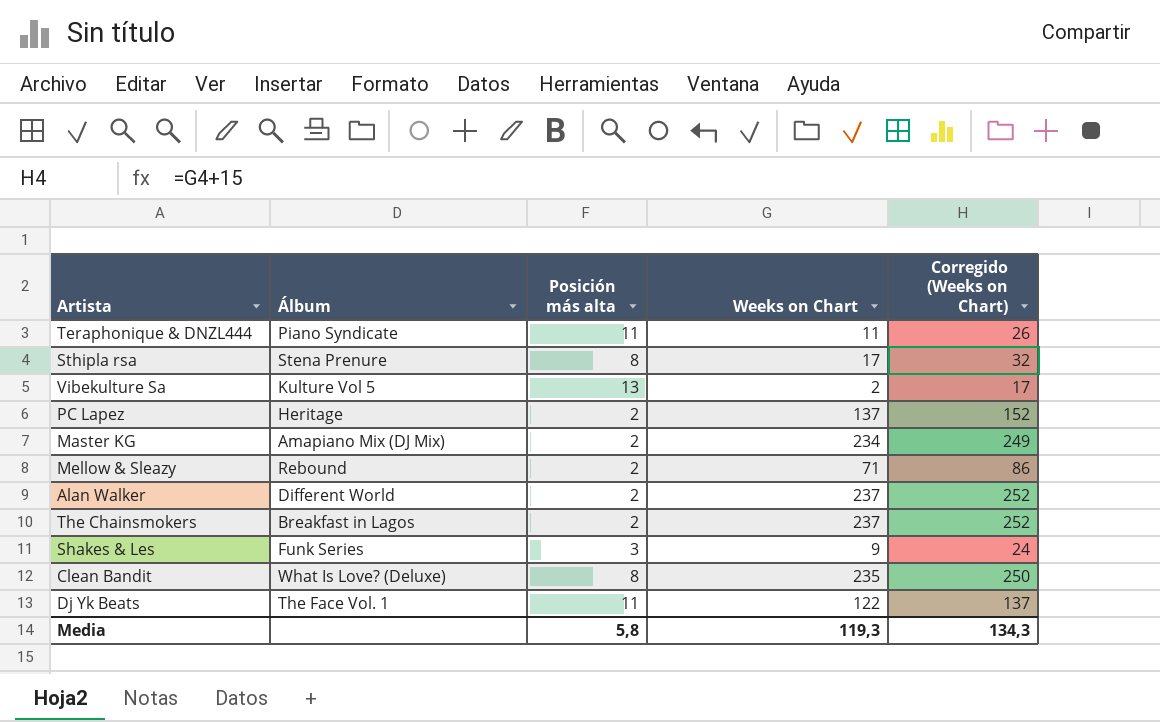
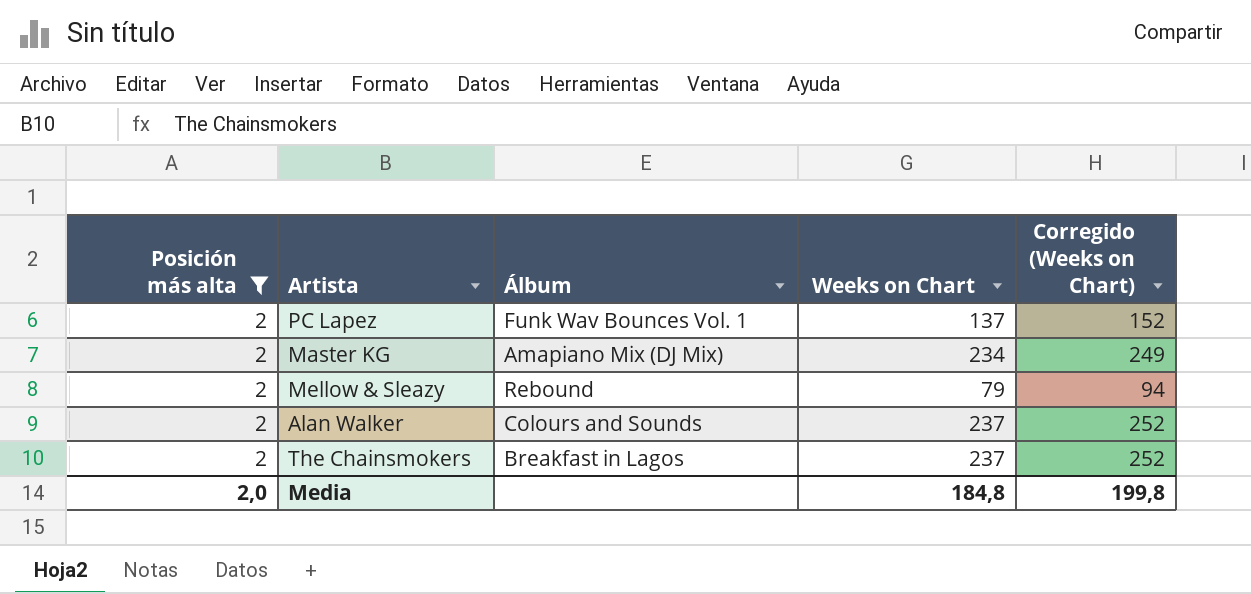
filter: none -> Posición más alta = 2
column Posición más alta | position: 3 -> 1
PC Lapez | Álbum: Heritage -> Funk Wav Bounces Vol. 1
Mellow & Sleazy | Weeks on Chart: 71 -> 79
Mellow & Sleazy | Corregido (Weeks on Chart): 86 -> 94
Alan Walker | Álbum: Different World -> Colours and Sounds
Media | Posición más alta: 5,8 -> 2,0
Media | Weeks on Chart: 119,3 -> 184,8
Media | Corregido (Weeks on Chart): 134,3 -> 199,8

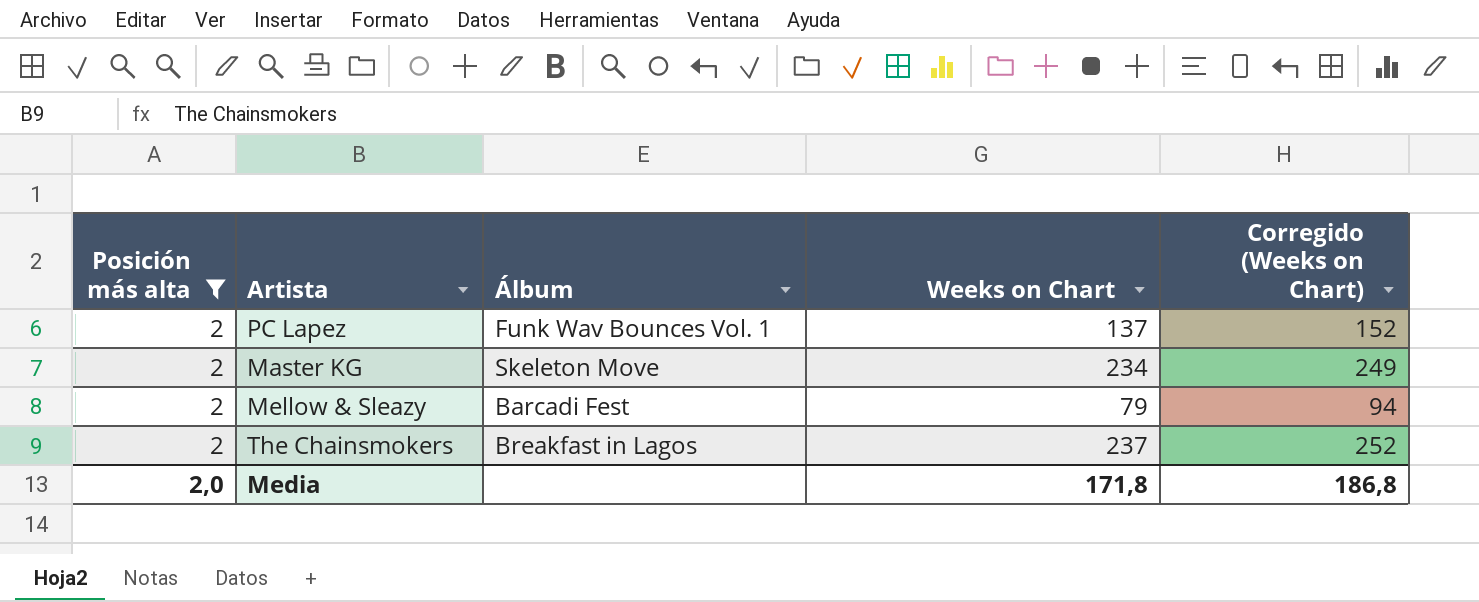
row Alan Walker: 2 | Colours and Sounds | 237 | 252 -> none
Master KG | Álbum: Amapiano Mix (DJ Mix) -> Skeleton Move
Mellow & Sleazy | Álbum: Rebound -> Barcadi Fest
Media | Weeks on Chart: 184,8 -> 171,8
Media | Corregido (Weeks on Chart): 199,8 -> 186,8

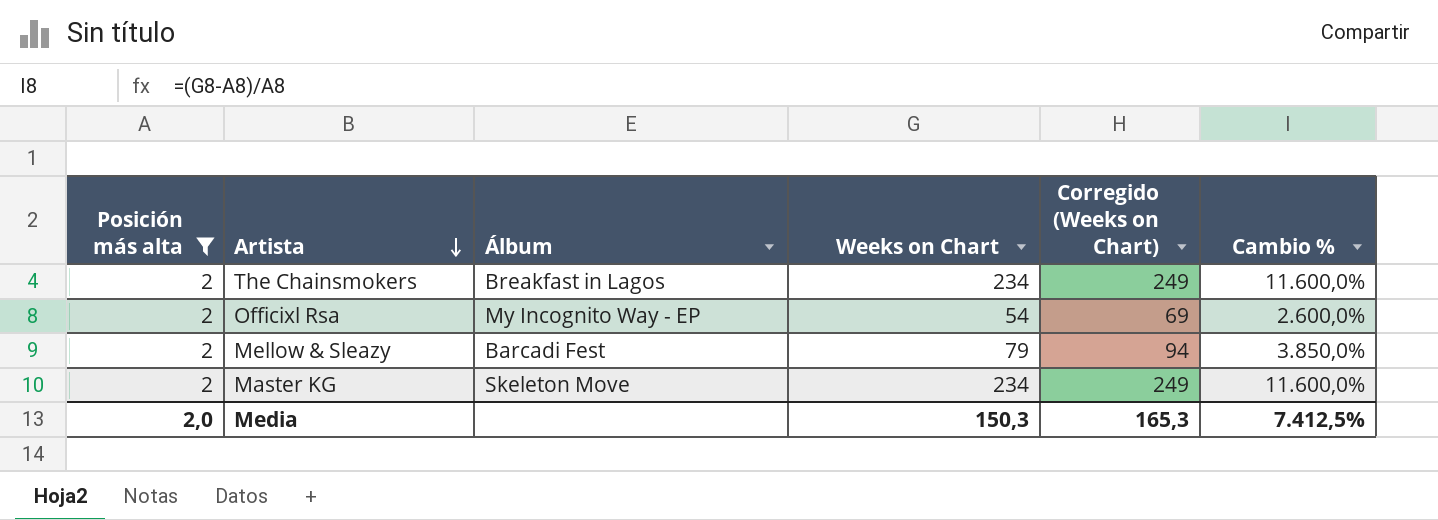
row order: none -> Artista descending
column Cambio % | formula: none -> ([Weeks on Chart] - [Posición más alta]) / [Posición más alta]
row PC Lapez: 2 | Funk Wav Bounces Vol. 1 | 137 | 152 -> none
The Chainsmokers | Weeks on Chart: 237 -> 234
The Chainsmokers | Corregido (Weeks on Chart): 252 -> 249
row Officixl Rsa: none -> 2 | My Incognito Way - EP | 54 | 69 | 2.600,0%
Media | Weeks on Chart: 171,8 -> 150,3
Media | Corregido (Weeks on Chart): 186,8 -> 165,3

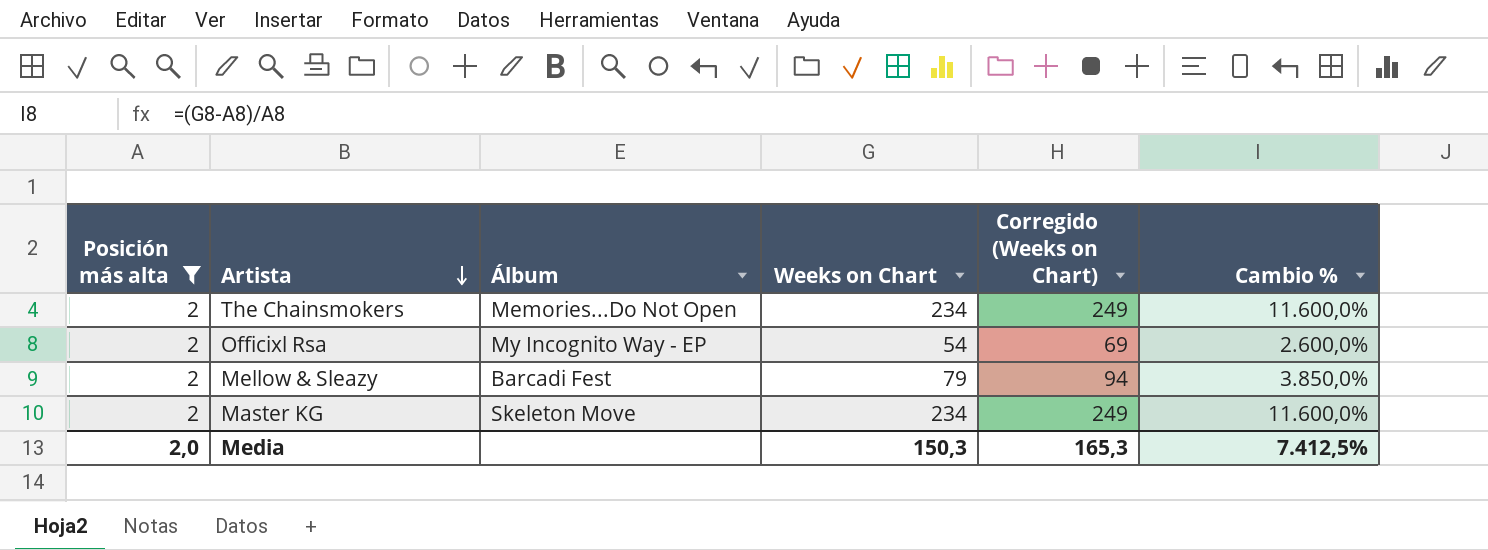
The Chainsmokers | Álbum: Breakfast in Lagos -> Memories...Do Not Open

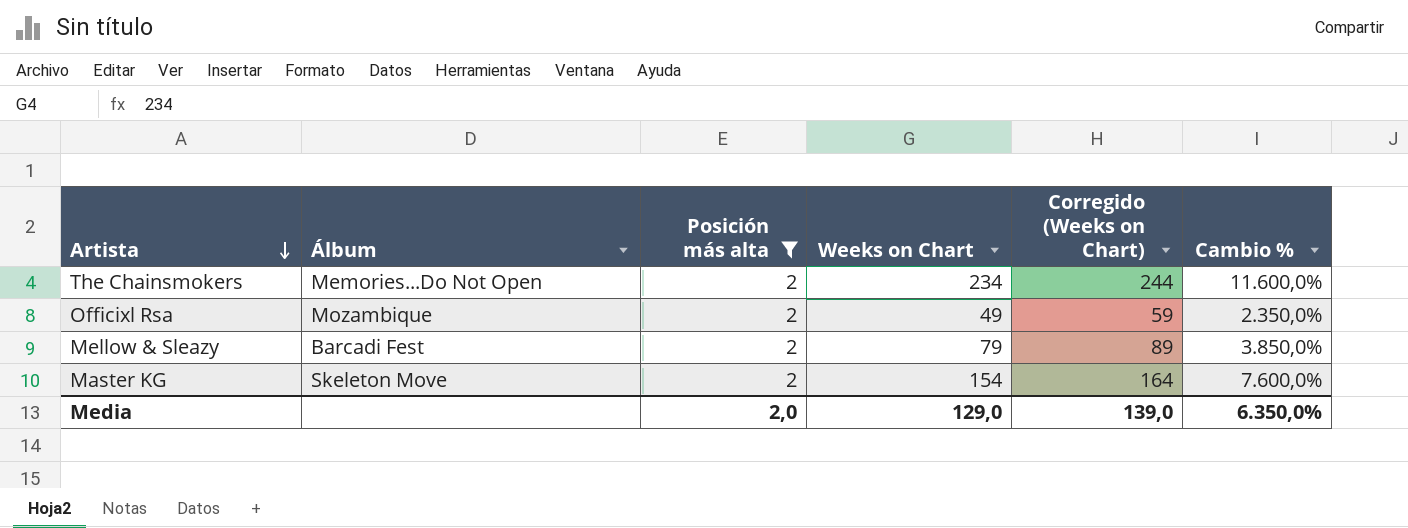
column Posición más alta | position: 1 -> 3
column Corregido (Weeks on Chart) | formula: [Weeks on Chart] + 15 -> [Weeks on Chart] + 10
Officixl Rsa | Álbum: My Incognito Way - EP -> Mozambique
Officixl Rsa | Weeks on Chart: 54 -> 49
Officixl Rsa | Cambio %: 2.600,0% -> 2.350,0%
Master KG | Weeks on Chart: 234 -> 154
Master KG | Cambio %: 11.600,0% -> 7.600,0%
Media | Weeks on Chart: 150,3 -> 129,0
Media | Corregido (Weeks on Chart): 165,3 -> 139,0
Media | Cambio %: 7.412,5% -> 6.350,0%

